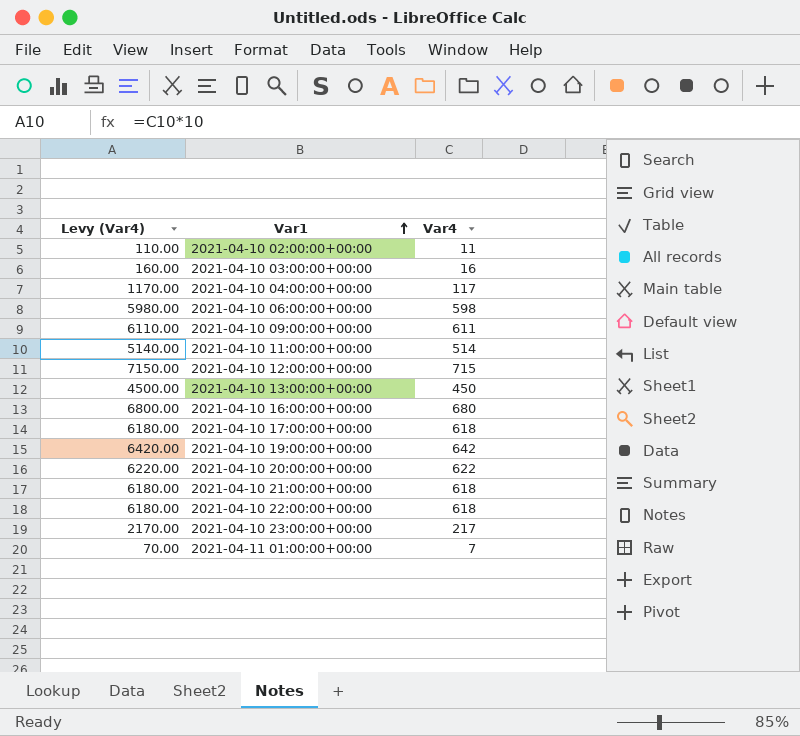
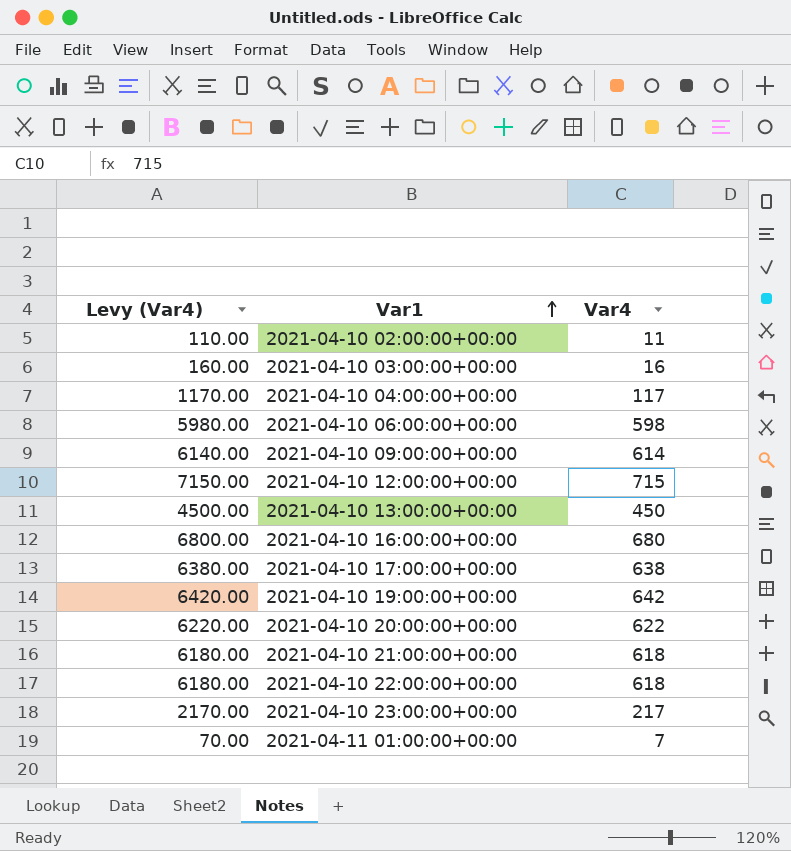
row 2021-04-10 11:00:00+00:00: 5140.00 | 514 -> none
2021-04-10 09:00:00+00:00 | Levy (Var4): 6110.00 -> 6140.00
2021-04-10 09:00:00+00:00 | Var4: 611 -> 614
2021-04-10 17:00:00+00:00 | Levy (Var4): 6180.00 -> 6380.00
2021-04-10 17:00:00+00:00 | Var4: 618 -> 638

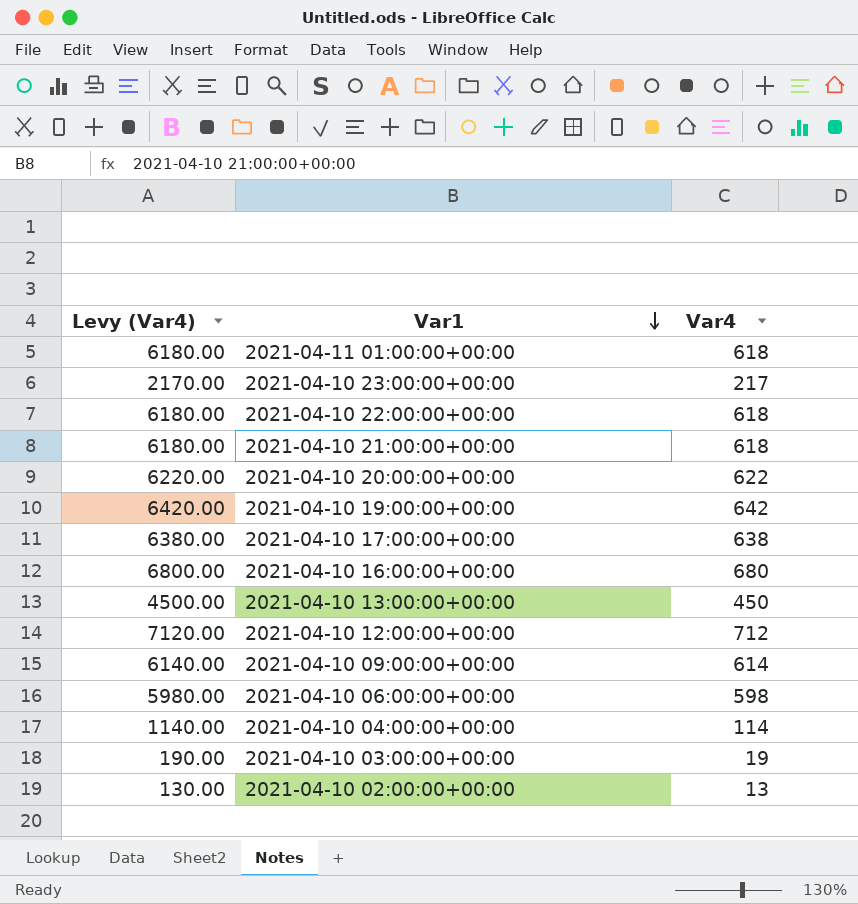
row order: Var1 ascending -> Var1 descending
2021-04-11 01:00:00+00:00 | Levy (Var4): 70.00 -> 6180.00
2021-04-11 01:00:00+00:00 | Var4: 7 -> 618
2021-04-10 12:00:00+00:00 | Levy (Var4): 7150.00 -> 7120.00
2021-04-10 12:00:00+00:00 | Var4: 715 -> 712
2021-04-10 04:00:00+00:00 | Levy (Var4): 1170.00 -> 1140.00
2021-04-10 04:00:00+00:00 | Var4: 117 -> 114
2021-04-10 03:00:00+00:00 | Levy (Var4): 160.00 -> 190.00
2021-04-10 03:00:00+00:00 | Var4: 16 -> 19
2021-04-10 02:00:00+00:00 | Levy (Var4): 110.00 -> 130.00
2021-04-10 02:00:00+00:00 | Var4: 11 -> 13

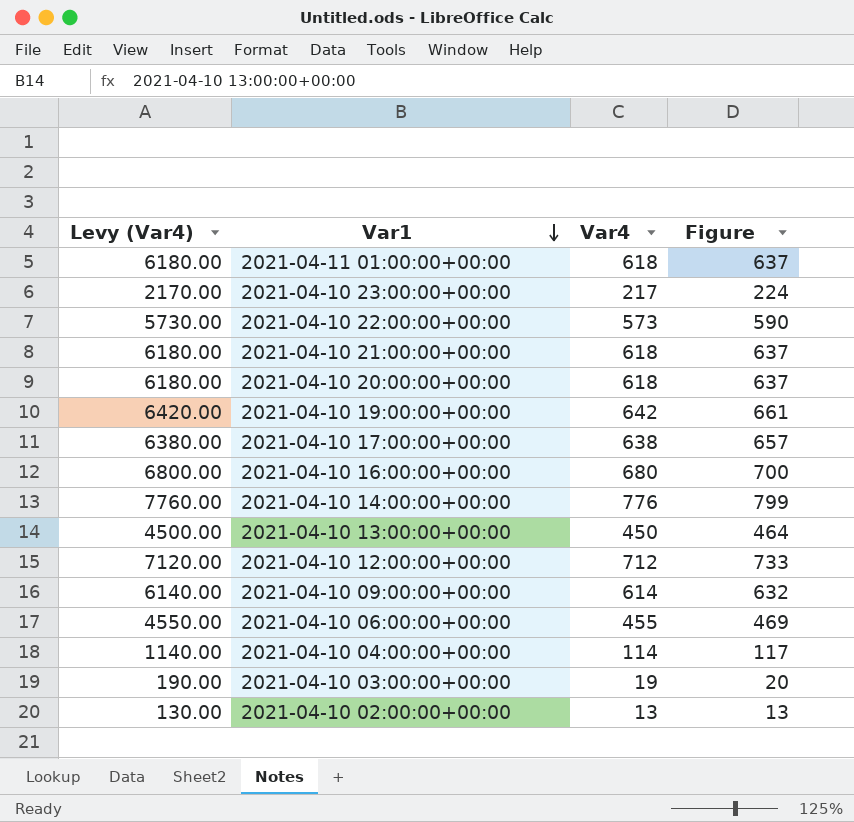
column Figure | formula: none -> [Var4] * 1.03
2021-04-10 22:00:00+00:00 | Levy (Var4): 6180.00 -> 5730.00
2021-04-10 22:00:00+00:00 | Var4: 618 -> 573
2021-04-10 20:00:00+00:00 | Levy (Var4): 6220.00 -> 6180.00
2021-04-10 20:00:00+00:00 | Var4: 622 -> 618
row 2021-04-10 14:00:00+00:00: none -> 7760.00 | 776 | 799
2021-04-10 06:00:00+00:00 | Levy (Var4): 5980.00 -> 4550.00
2021-04-10 06:00:00+00:00 | Var4: 598 -> 455

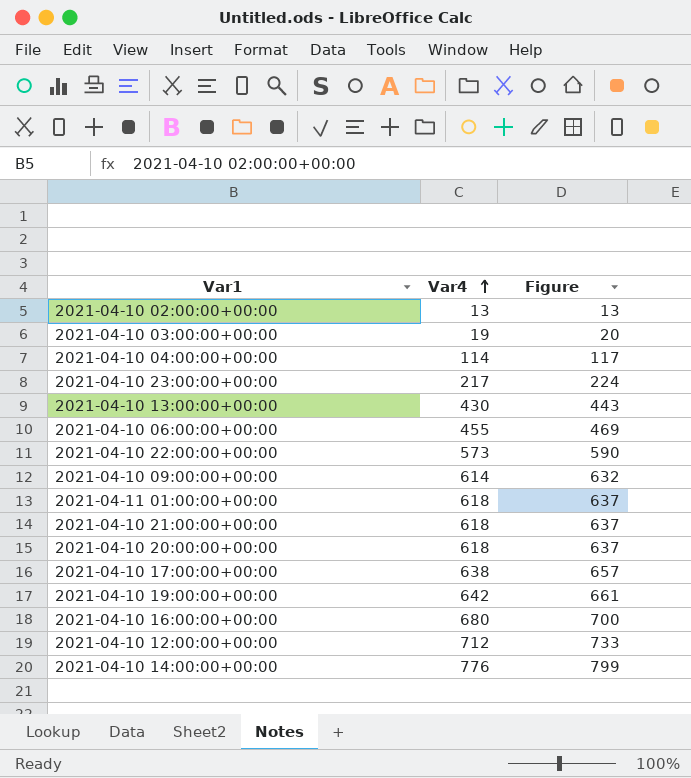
row order: Var1 descending -> Var4 ascending
column Levy (Var4) | formula: [Var4] * 10 -> none
2021-04-10 13:00:00+00:00 | Var4: 450 -> 430
2021-04-10 13:00:00+00:00 | Figure: 464 -> 443

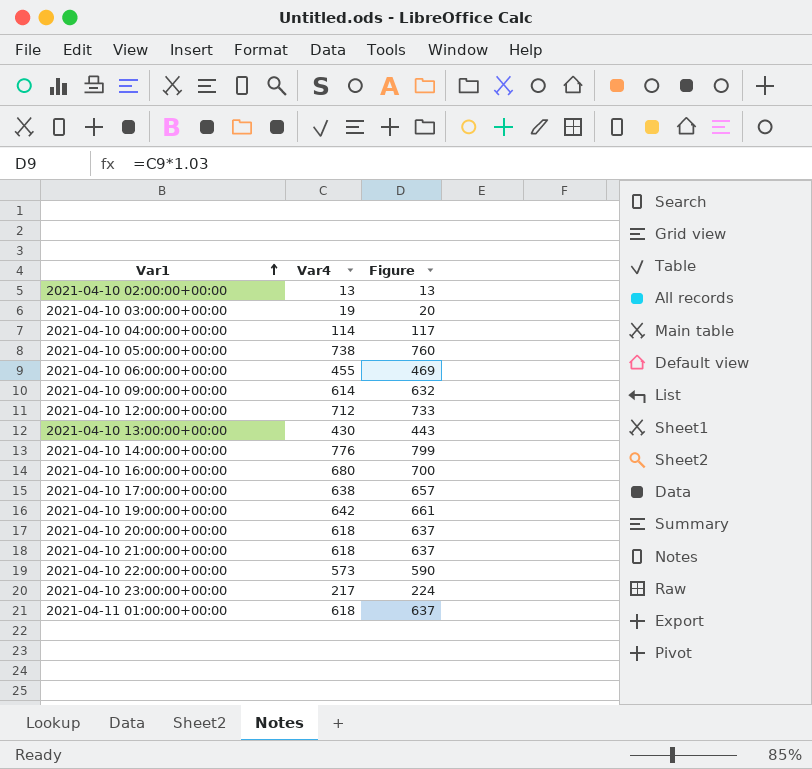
row order: Var4 ascending -> Var1 ascending
row 2021-04-10 05:00:00+00:00: none -> 738 | 760

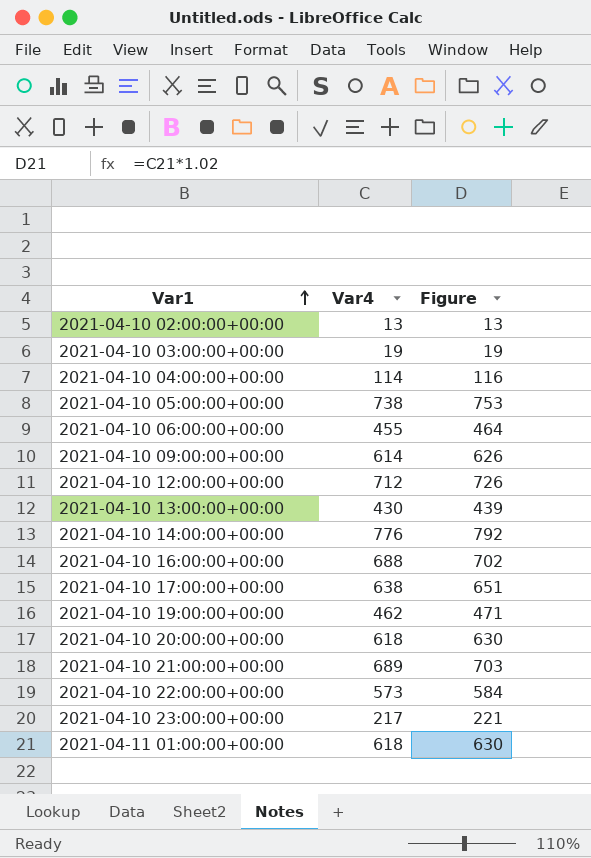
column Figure | formula: [Var4] * 1.03 -> [Var4] * 1.02
2021-04-10 16:00:00+00:00 | Var4: 680 -> 688
2021-04-10 19:00:00+00:00 | Var4: 642 -> 462
2021-04-10 21:00:00+00:00 | Var4: 618 -> 689

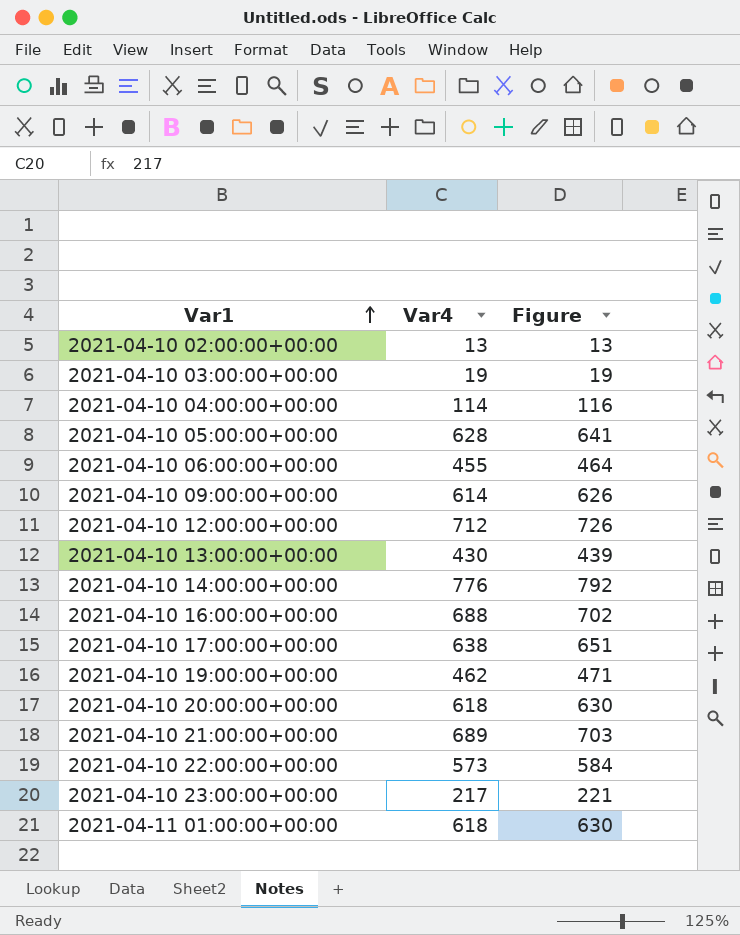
2021-04-10 05:00:00+00:00 | Var4: 738 -> 628
2021-04-10 05:00:00+00:00 | Figure: 753 -> 641

